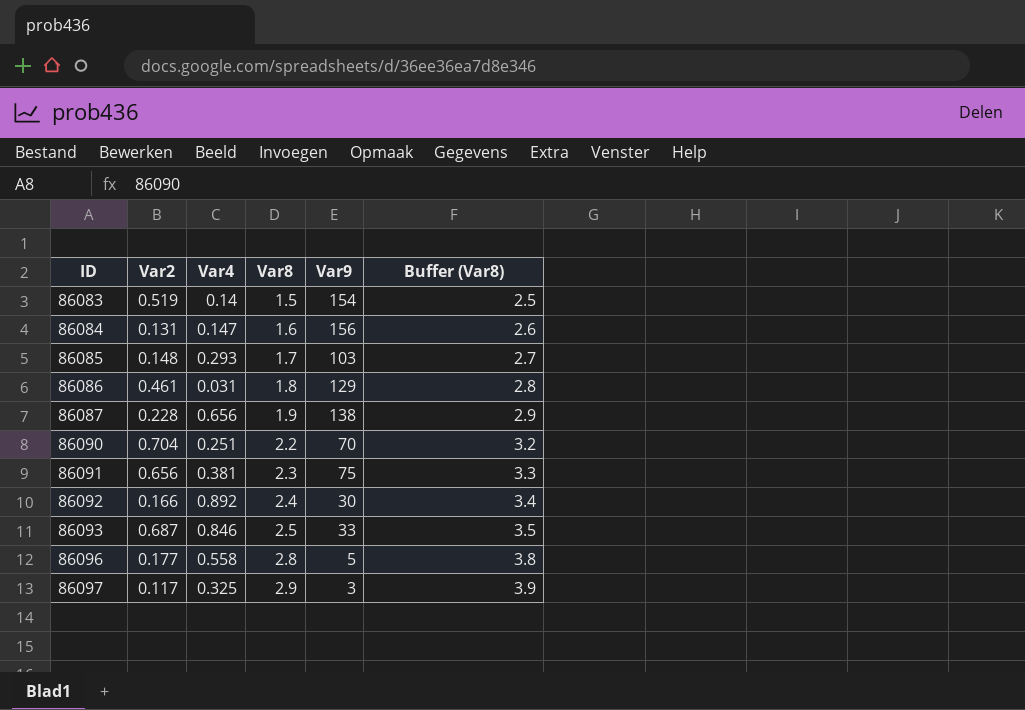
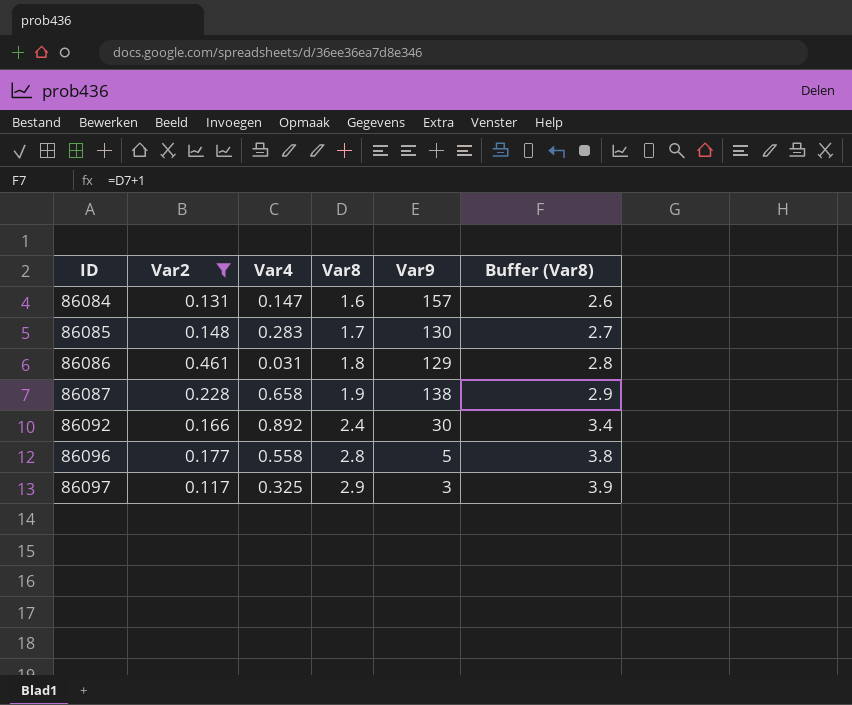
filter: none -> Var2 <= 0.461
86084 | Var9: 156 -> 157
86085 | Var4: 0.293 -> 0.283
86085 | Var9: 103 -> 130
86087 | Var4: 0.656 -> 0.658

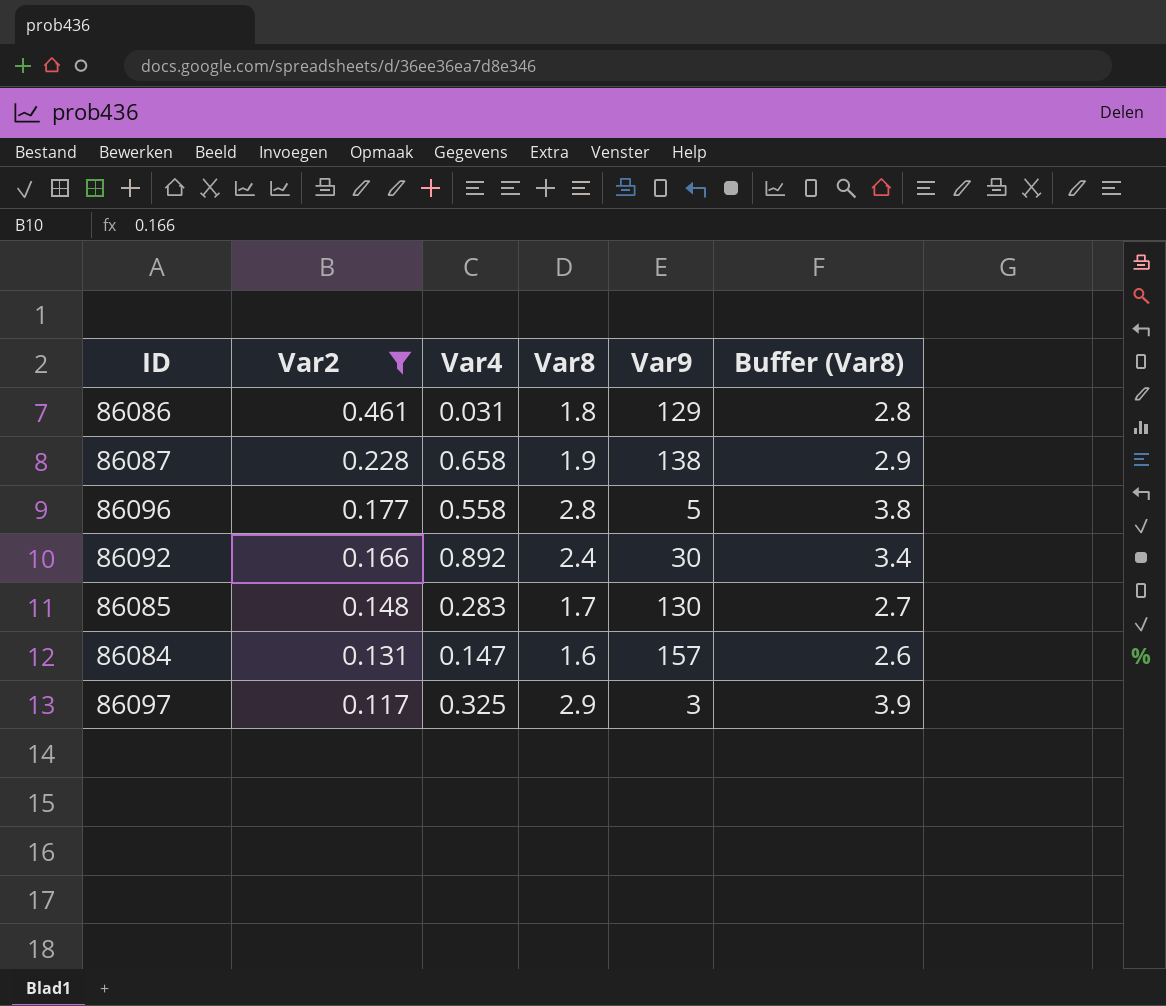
row order: ID ascending -> Var2 descending

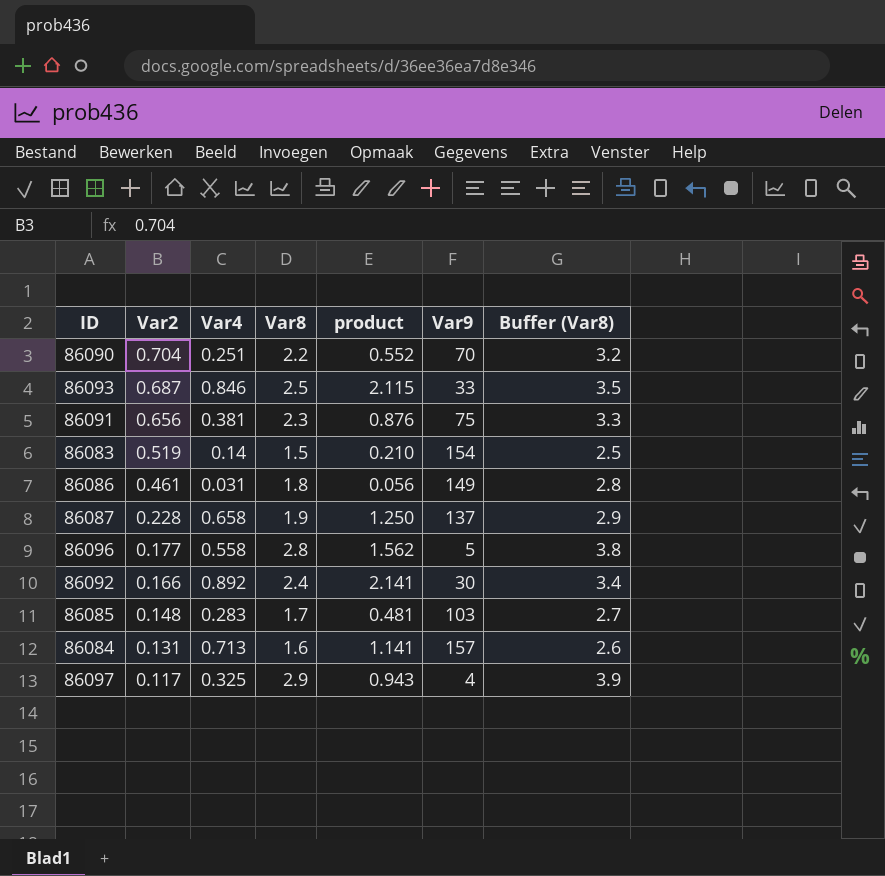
filter: Var2 <= 0.461 -> none
column product | formula: none -> [Var4] * [Var8]
86086 | Var9: 129 -> 149
86087 | Var9: 138 -> 137
86085 | Var9: 130 -> 103
86084 | Var4: 0.147 -> 0.713
86097 | Var9: 3 -> 4

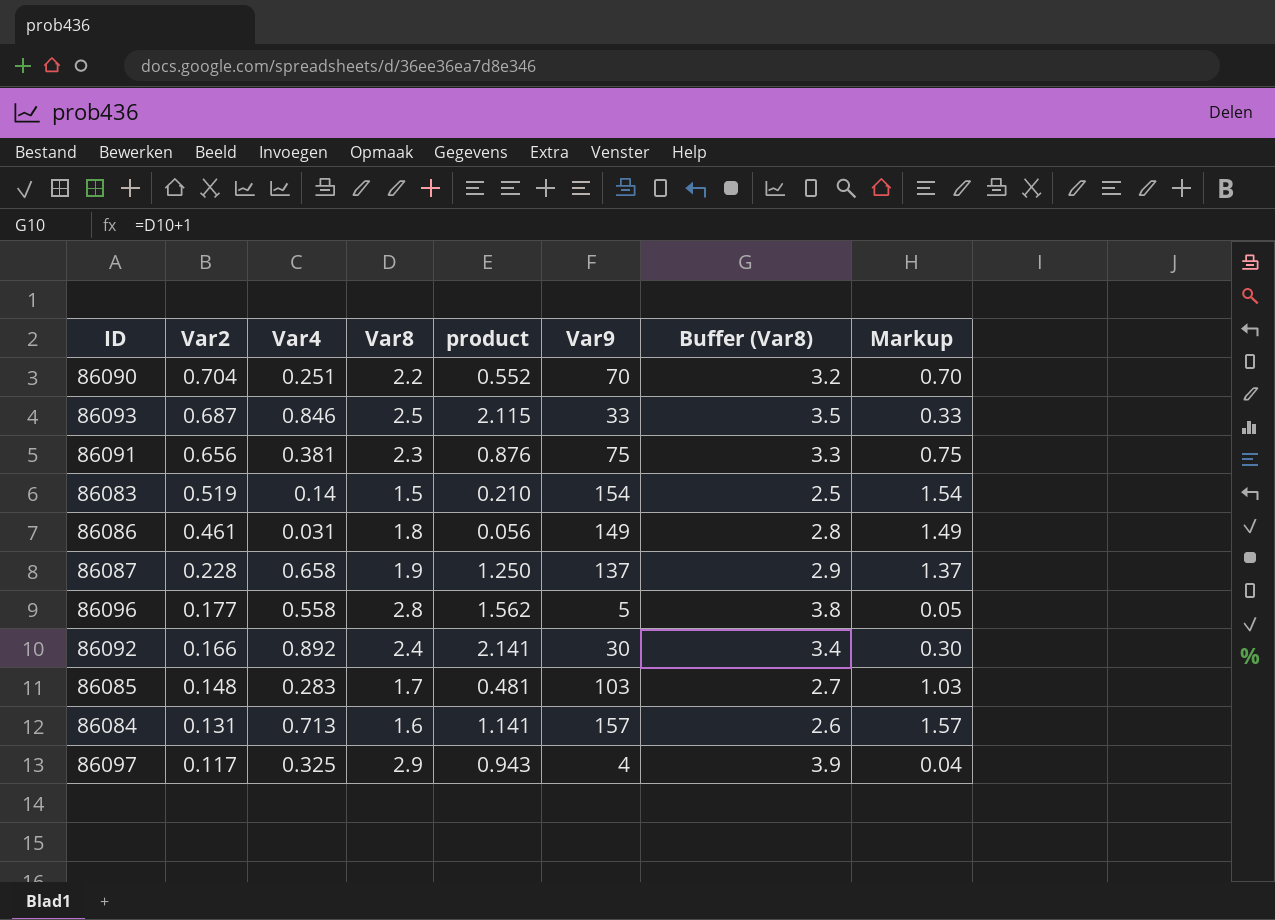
column Markup | formula: none -> [Var9] * 0.01

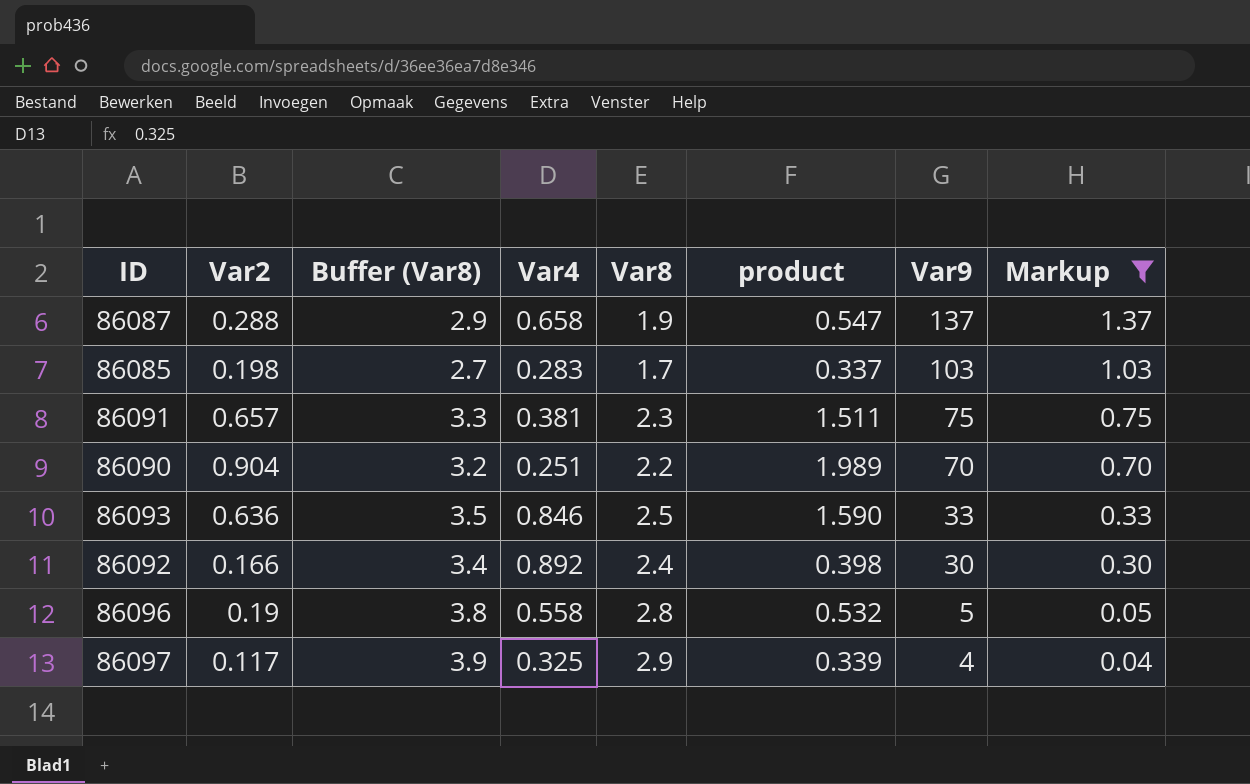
filter: none -> Markup <= 1.37
row order: Var2 descending -> Var9 descending
column Buffer (Var8) | position: 7 -> 3
column product | formula: [Var4] * [Var8] -> [Var2] * [Var8]
86087 | Var2: 0.228 -> 0.288
86085 | Var2: 0.148 -> 0.198
86091 | Var2: 0.656 -> 0.657
86090 | Var2: 0.704 -> 0.904
86093 | Var2: 0.687 -> 0.636
86096 | Var2: 0.177 -> 0.19

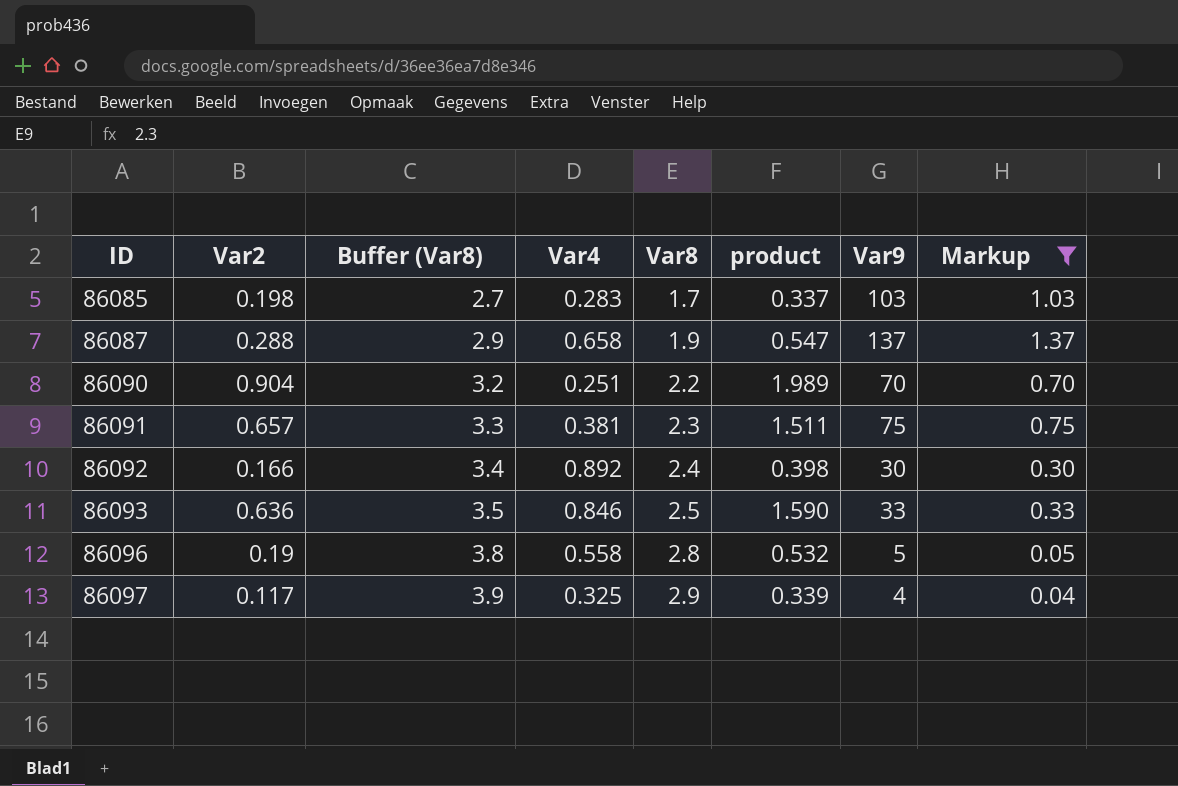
row order: Var9 descending -> ID ascending

